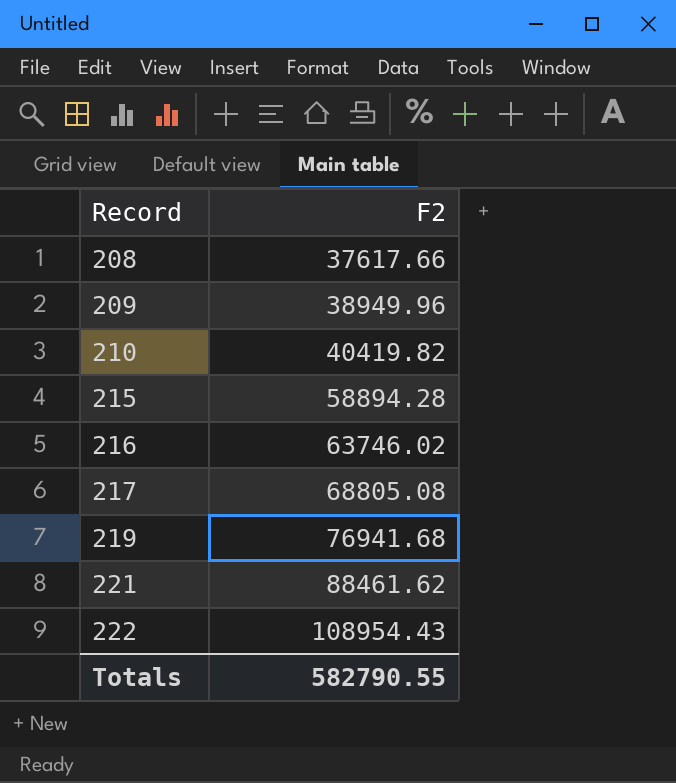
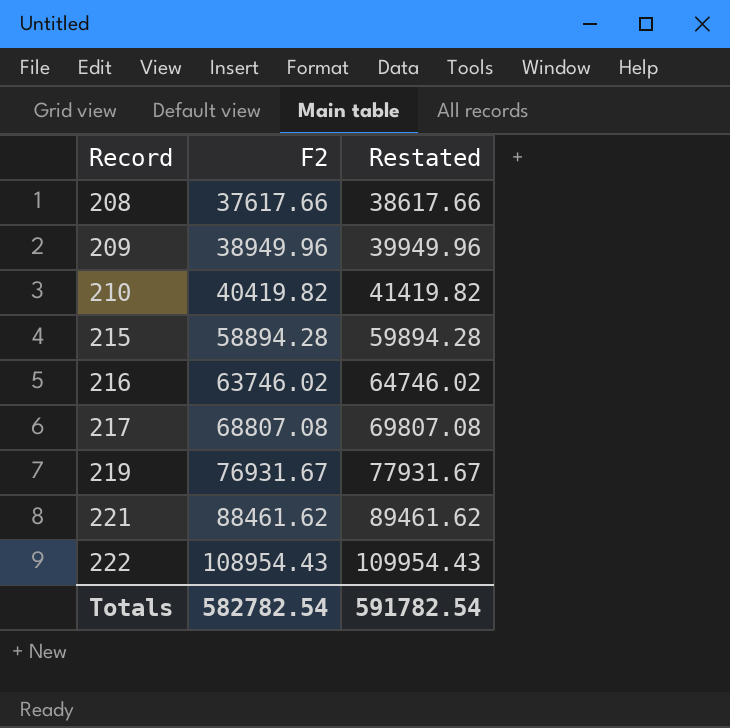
column Restated | formula: none -> [F2] + 1000
217 | F2: 68805.08 -> 68807.08
219 | F2: 76941.68 -> 76931.67
Totals | F2: 582790.55 -> 582782.54

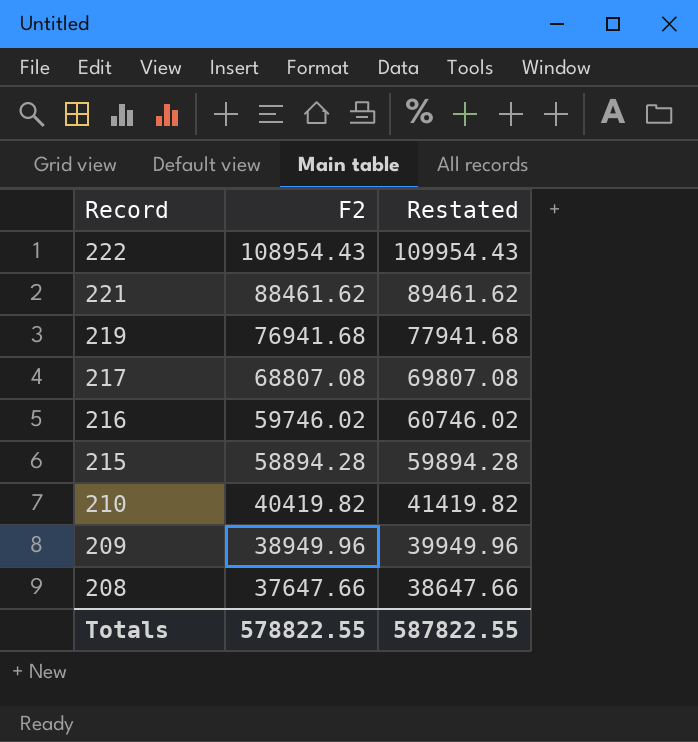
row order: Record ascending -> Record descending
219 | F2: 76931.67 -> 76941.68
219 | Restated: 77931.67 -> 77941.68
216 | F2: 63746.02 -> 59746.02
216 | Restated: 64746.02 -> 60746.02
208 | F2: 37617.66 -> 37647.66
208 | Restated: 38617.66 -> 38647.66
Totals | F2: 582782.54 -> 578822.55
Totals | Restated: 591782.54 -> 587822.55

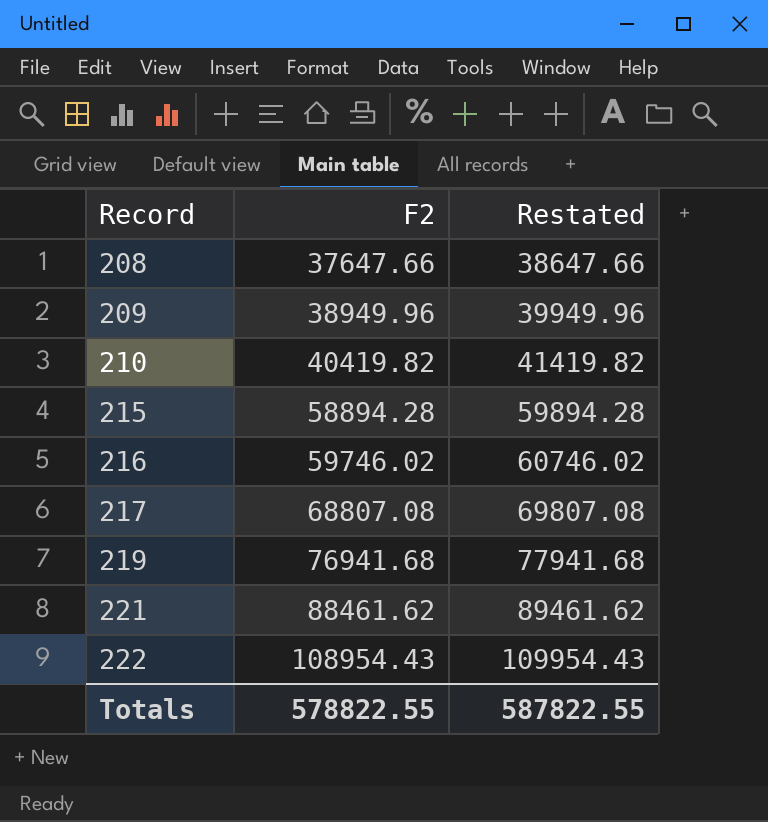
row order: Record descending -> Record ascending

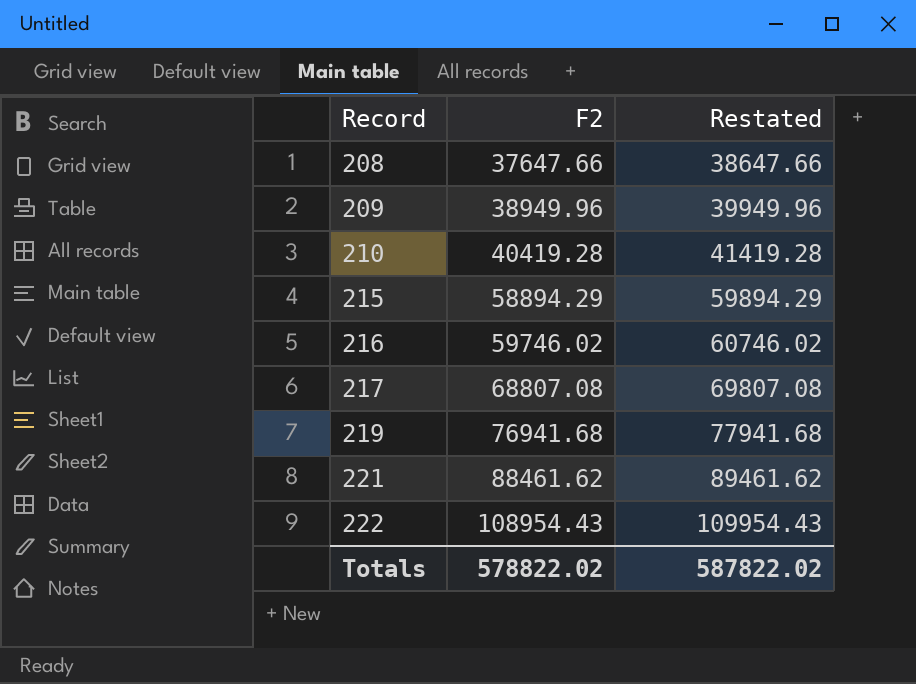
210 | F2: 40419.82 -> 40419.28
210 | Restated: 41419.82 -> 41419.28
215 | F2: 58894.28 -> 58894.29
215 | Restated: 59894.28 -> 59894.29
Totals | F2: 578822.55 -> 578822.02
Totals | Restated: 587822.55 -> 587822.02

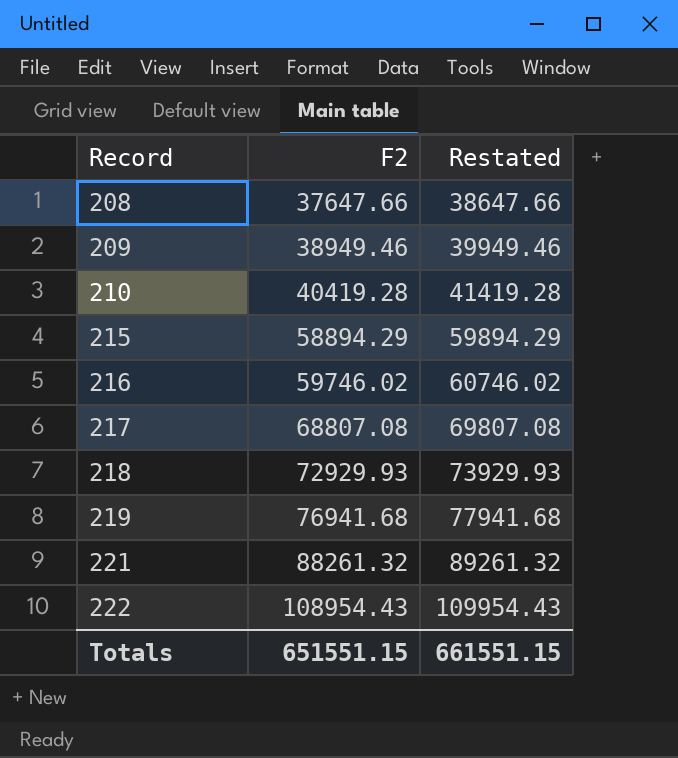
209 | F2: 38949.96 -> 38949.46
209 | Restated: 39949.96 -> 39949.46
row 218: none -> 72929.93 | 73929.93
221 | F2: 88461.62 -> 88261.32
221 | Restated: 89461.62 -> 89261.32
Totals | F2: 578822.02 -> 651551.15
Totals | Restated: 587822.02 -> 661551.15

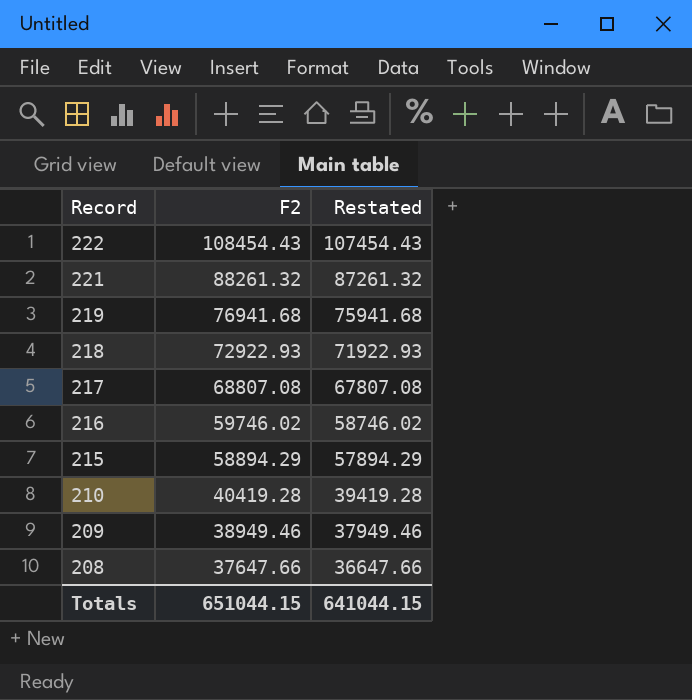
row order: Record ascending -> Record descending
column Restated | formula: [F2] + 1000 -> [F2] - 1000
222 | F2: 108954.43 -> 108454.43
218 | F2: 72929.93 -> 72922.93
Totals | F2: 651551.15 -> 651044.15
Totals | Restated: 661551.15 -> 641044.15

